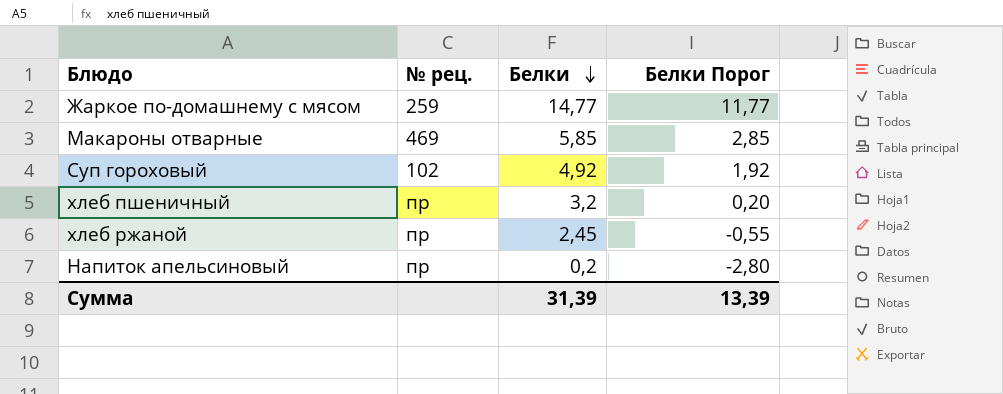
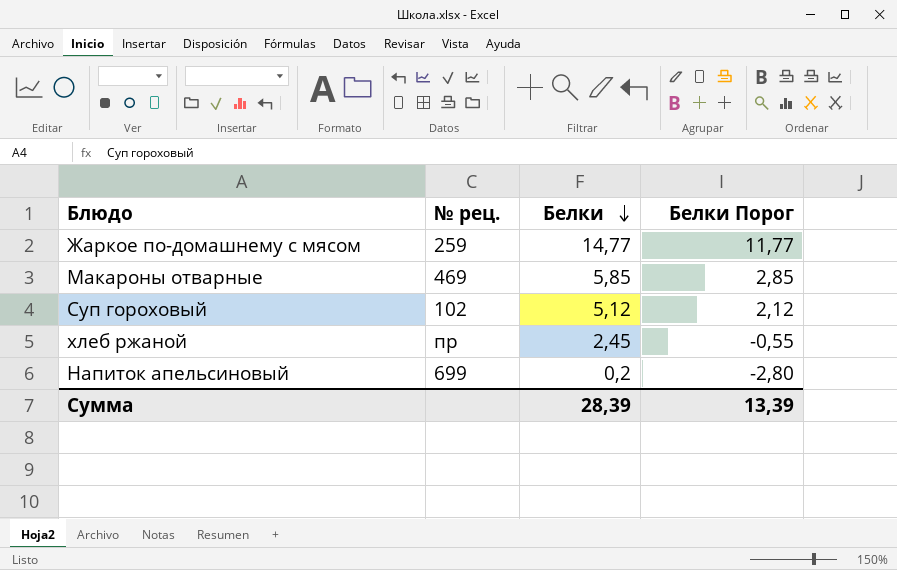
row хлеб пшеничный: пр | 3,2 | 0,20 -> none
Суп гороховый | Белки: 4,92 -> 5,12
Суп гороховый | Белки Порог: 1,92 -> 2,12
Напиток апельсиновый | № рец.: пр -> 699
Сумма | Белки: 31,39 -> 28,39

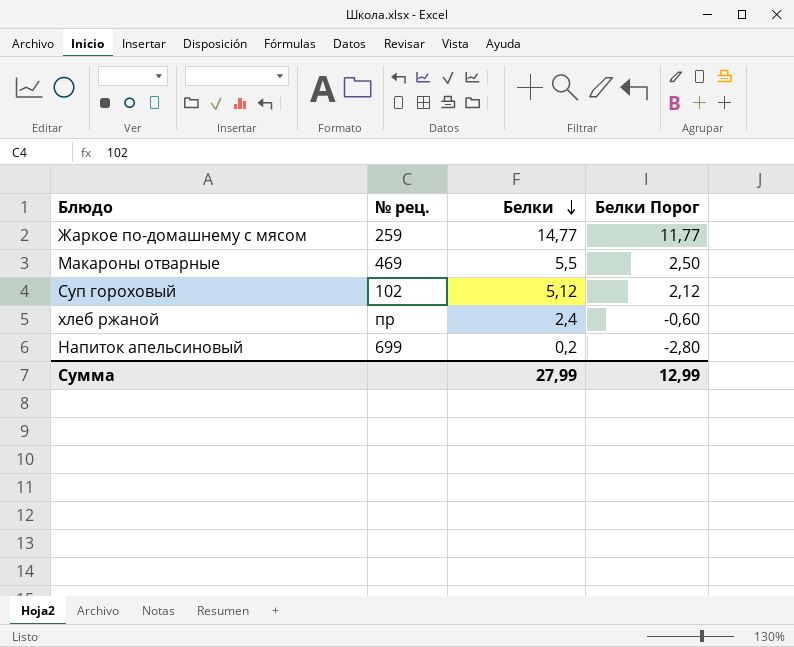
Макароны отварные | Белки: 5,85 -> 5,5
Макароны отварные | Белки Порог: 2,85 -> 2,50
хлеб ржаной | Белки: 2,45 -> 2,4
хлеб ржаной | Белки Порог: -0,55 -> -0,60
Сумма | Белки: 28,39 -> 27,99
Сумма | Белки Порог: 13,39 -> 12,99

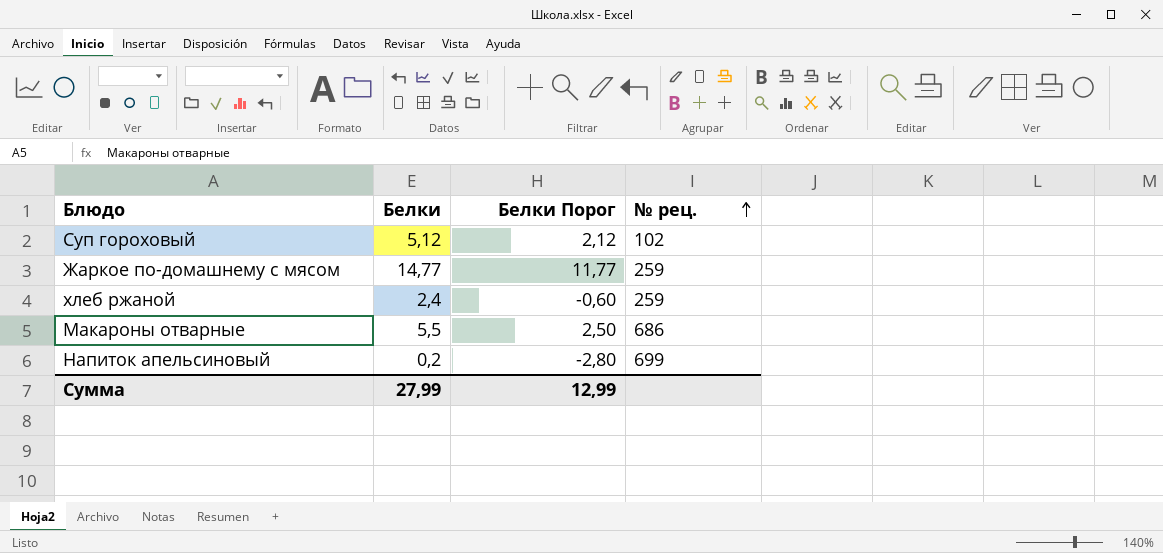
row order: Белки descending -> № рец. ascending
column № рец. | position: 2 -> 4
хлеб ржаной | № рец.: пр -> 259
Макароны отварные | № рец.: 469 -> 686

